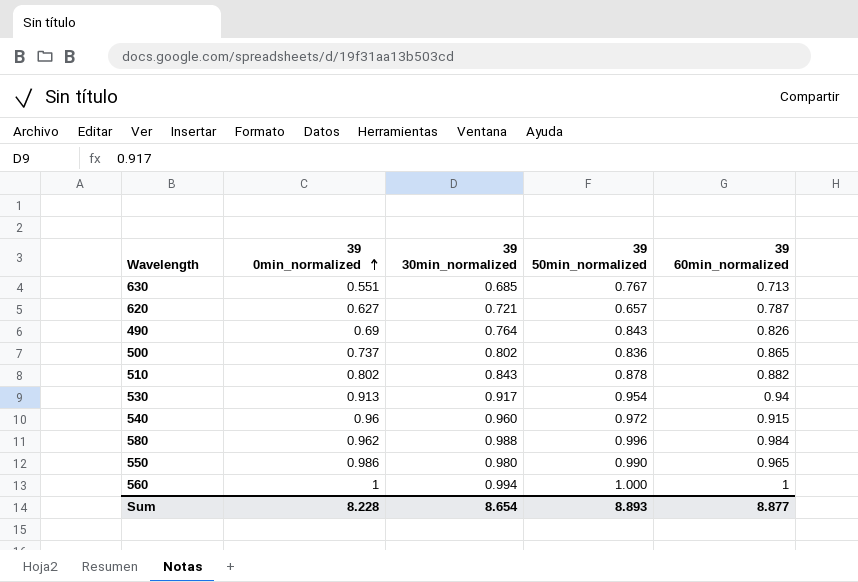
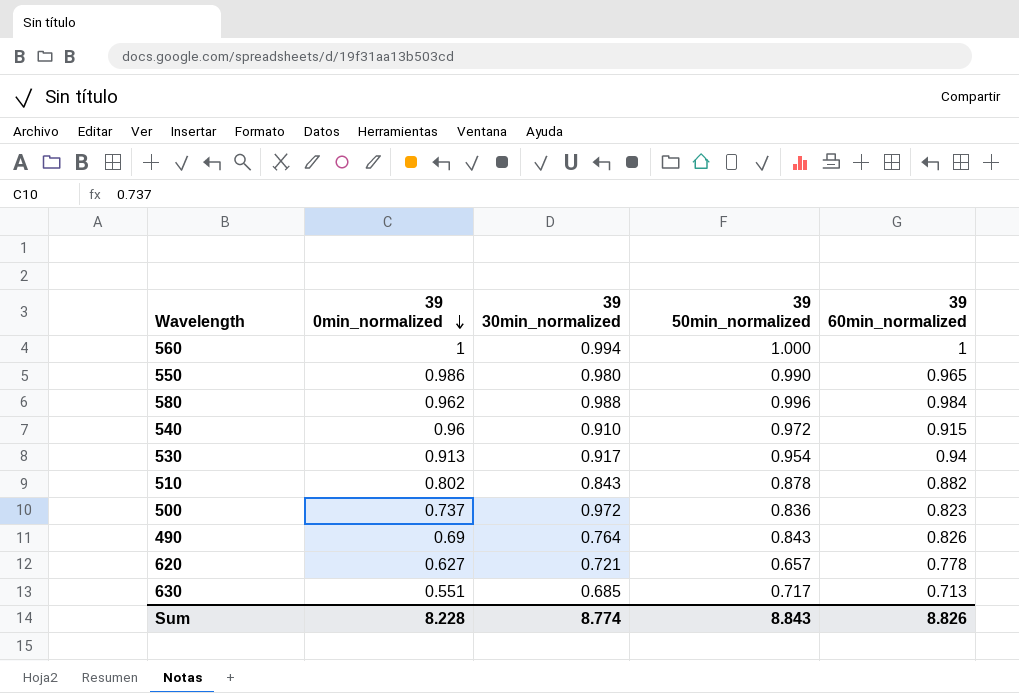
row order: 39 0min_normalized ascending -> 39 0min_normalized descending
540 | 39 30min_normalized: 0.960 -> 0.910
500 | 39 30min_normalized: 0.802 -> 0.972
500 | 39 60min_normalized: 0.865 -> 0.823
620 | 39 60min_normalized: 0.787 -> 0.778
630 | 39 50min_normalized: 0.767 -> 0.717
Sum | 39 30min_normalized: 8.654 -> 8.774
Sum | 39 50min_normalized: 8.893 -> 8.843
Sum | 39 60min_normalized: 8.877 -> 8.826

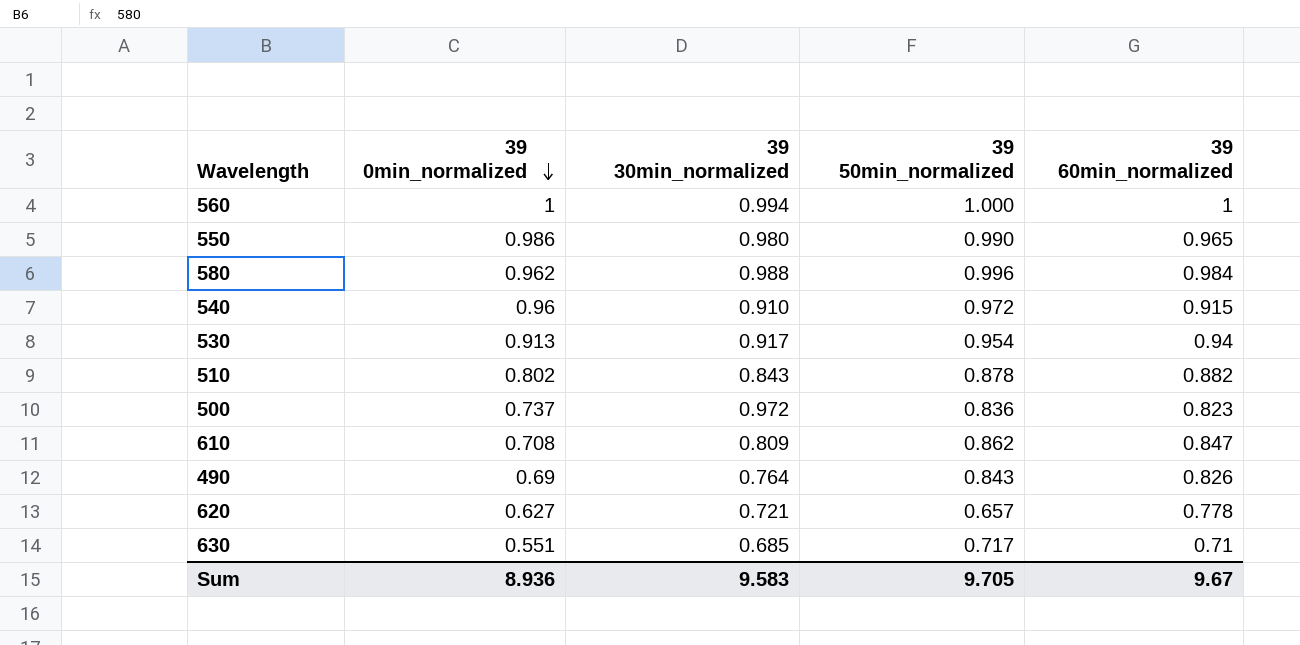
row 610: none -> 0.708 | 0.809 | 0.862 | 0.847
630 | 39 60min_normalized: 0.713 -> 0.71
Sum | 39 0min_normalized: 8.228 -> 8.936
Sum | 39 30min_normalized: 8.774 -> 9.583
Sum | 39 50min_normalized: 8.843 -> 9.705
Sum | 39 60min_normalized: 8.826 -> 9.67

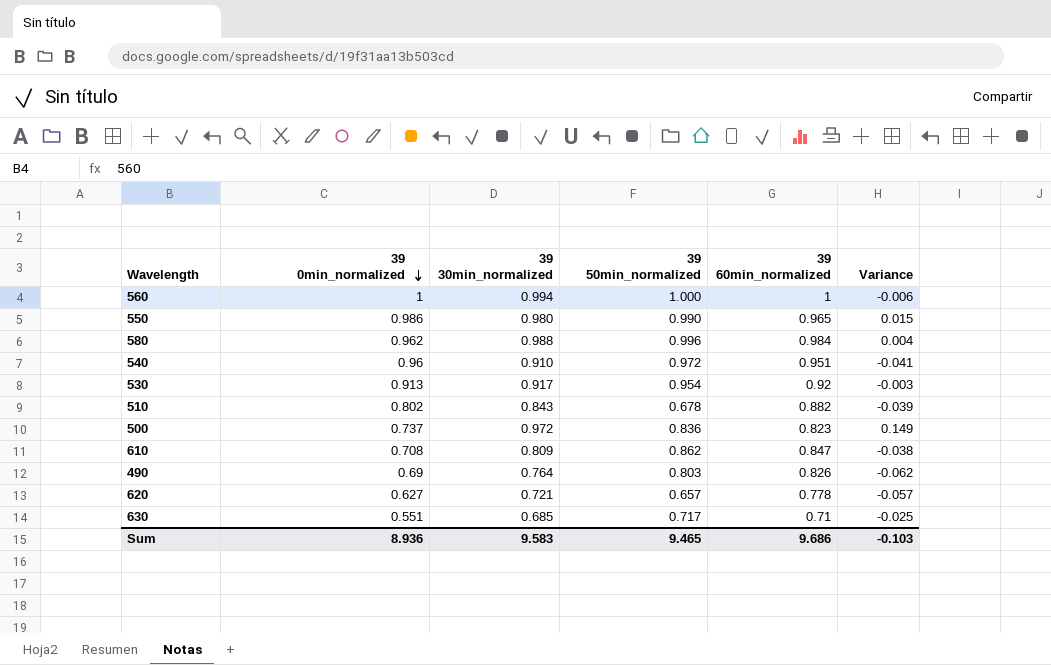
column Variance | formula: none -> [39 30min_normalized] - [39 60min_normalized]
540 | 39 60min_normalized: 0.915 -> 0.951
530 | 39 60min_normalized: 0.94 -> 0.92
510 | 39 50min_normalized: 0.878 -> 0.678
490 | 39 50min_normalized: 0.843 -> 0.803
Sum | 39 50min_normalized: 9.705 -> 9.465
Sum | 39 60min_normalized: 9.67 -> 9.686

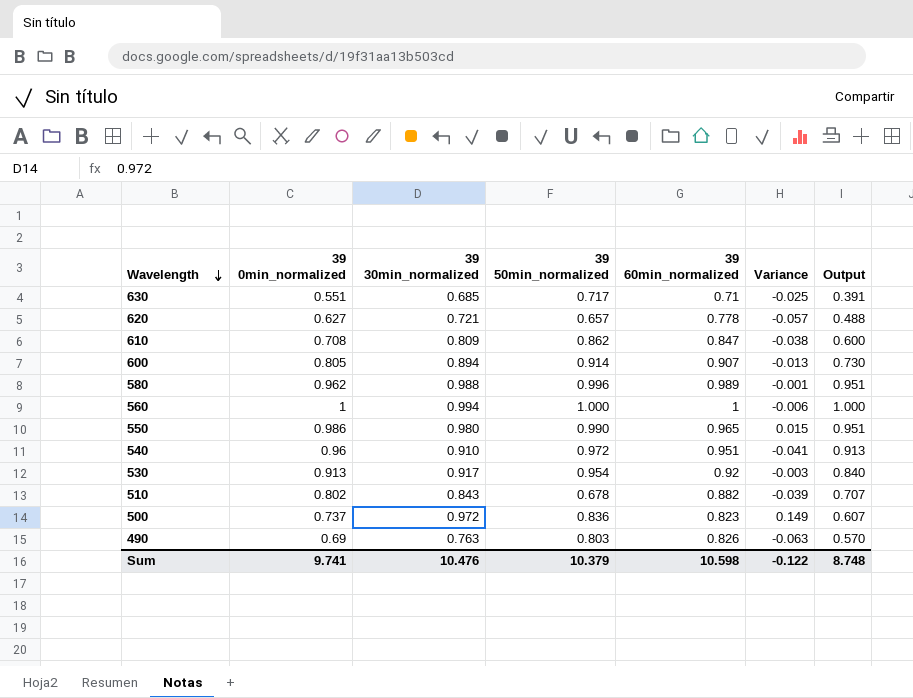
row order: 39 0min_normalized descending -> Wavelength descending
column Output | formula: none -> [39 0min_normalized] * [39 60min_normalized]
row 600: none -> 0.805 | 0.894 | 0.914 | 0.907 | -0.013 | 0.730
580 | 39 60min_normalized: 0.984 -> 0.989
580 | Variance: 0.004 -> -0.001
490 | 39 30min_normalized: 0.764 -> 0.763
490 | Variance: -0.062 -> -0.063
Sum | 39 0min_normalized: 8.936 -> 9.741
Sum | 39 30min_normalized: 9.583 -> 10.476
Sum | 39 50min_normalized: 9.465 -> 10.379
Sum | 39 60min_normalized: 9.686 -> 10.598
Sum | Variance: -0.103 -> -0.122

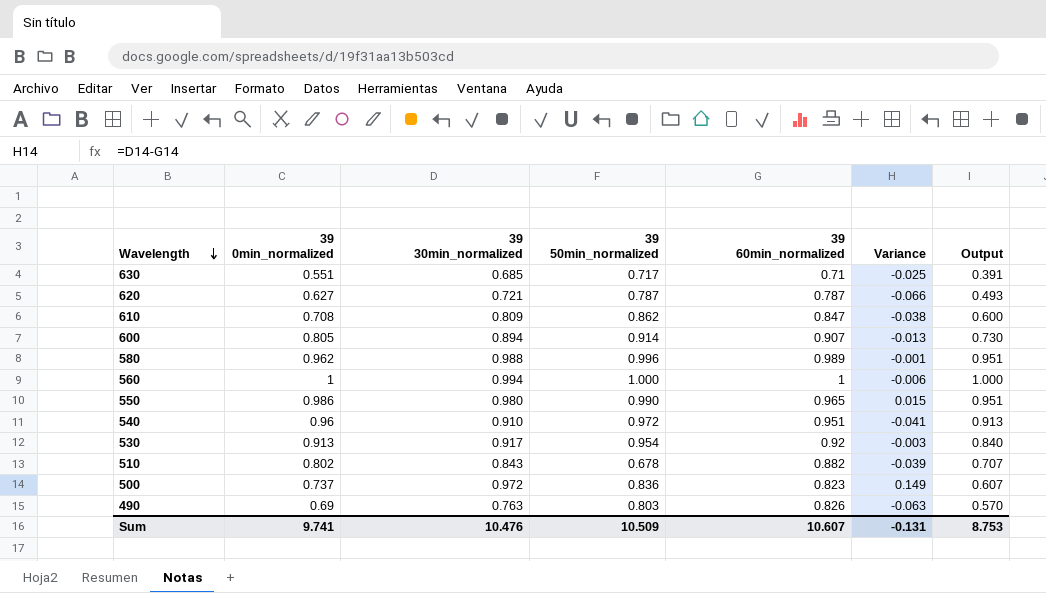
620 | 39 50min_normalized: 0.657 -> 0.787
620 | 39 60min_normalized: 0.778 -> 0.787
620 | Variance: -0.057 -> -0.066
620 | Output: 0.488 -> 0.493
Sum | 39 50min_normalized: 10.379 -> 10.509
Sum | 39 60min_normalized: 10.598 -> 10.607
Sum | Variance: -0.122 -> -0.131
Sum | Output: 8.748 -> 8.753

